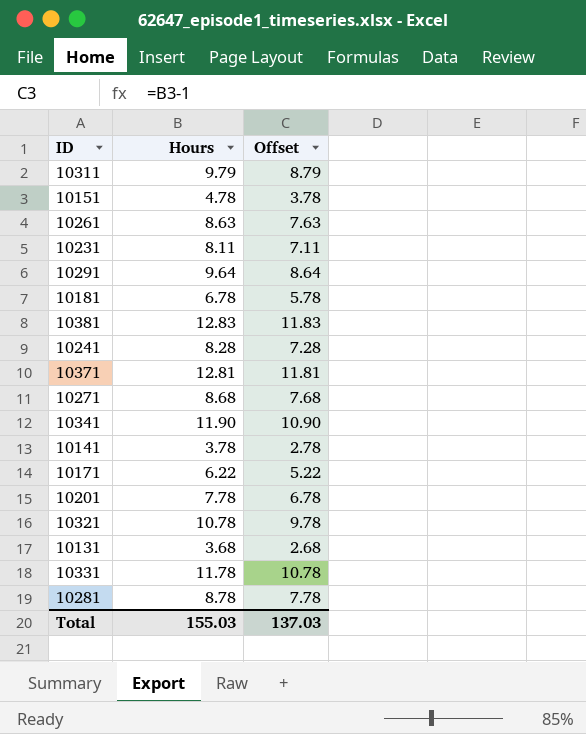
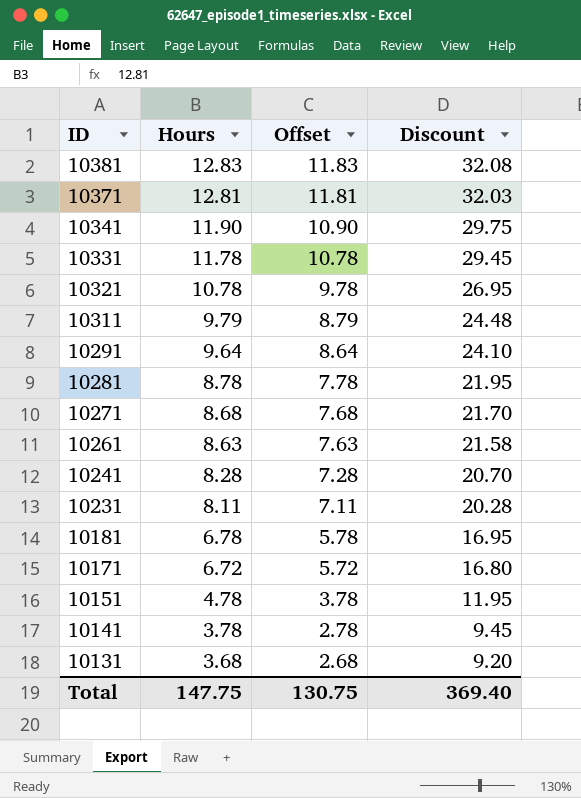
row order: none -> ID descending
column Discount | formula: none -> [Hours] * 2.5
row 10201: 7.78 | 6.78 -> none
10171 | Hours: 6.22 -> 6.72
10171 | Offset: 5.22 -> 5.72
Total | Hours: 155.03 -> 147.75
Total | Offset: 137.03 -> 130.75

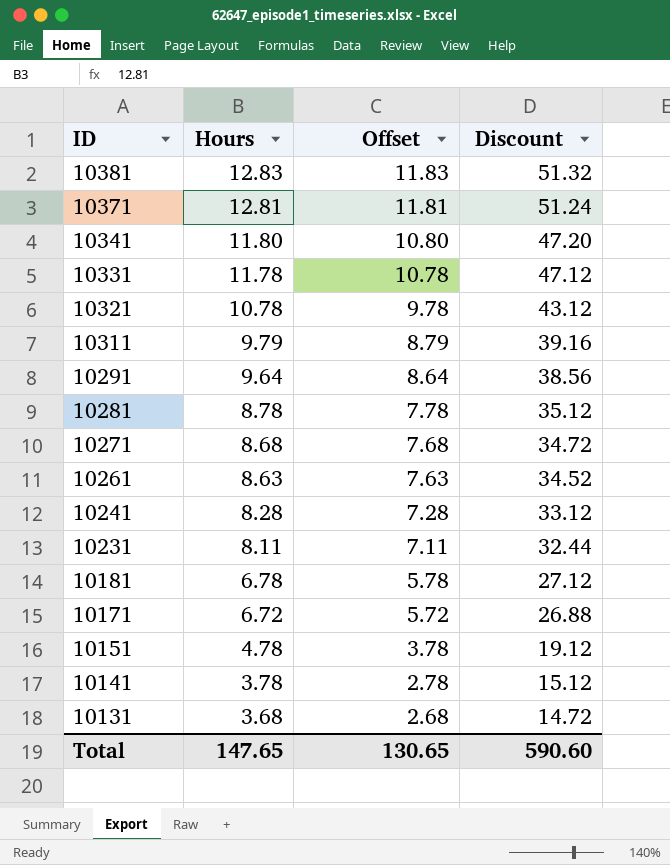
column Discount | formula: [Hours] * 2.5 -> [Hours] * 4
10341 | Hours: 11.90 -> 11.80
10341 | Offset: 10.90 -> 10.80
Total | Hours: 147.75 -> 147.65
Total | Offset: 130.75 -> 130.65
Total | Discount: 369.40 -> 590.60

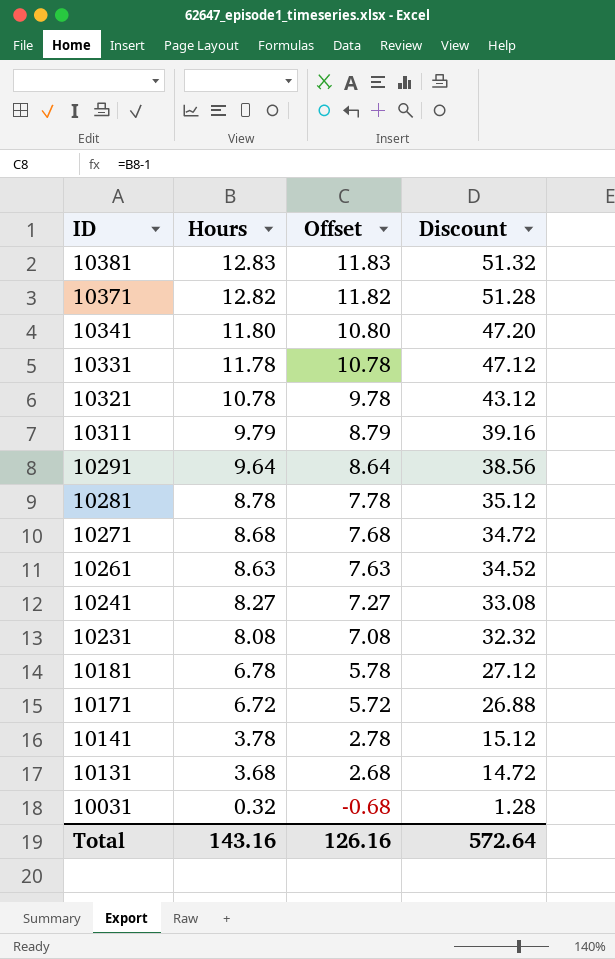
row 10151: 4.78 | 3.78 | 19.12 -> none
10371 | Hours: 12.81 -> 12.82
10371 | Offset: 11.81 -> 11.82
10371 | Discount: 51.24 -> 51.28
10241 | Hours: 8.28 -> 8.27
10241 | Offset: 7.28 -> 7.27
10241 | Discount: 33.12 -> 33.08
10231 | Hours: 8.11 -> 8.08
10231 | Offset: 7.11 -> 7.08
10231 | Discount: 32.44 -> 32.32
row 10031: none -> 0.32 | -0.68 | 1.28
Total | Hours: 147.65 -> 143.16
Total | Offset: 130.65 -> 126.16
Total | Discount: 590.60 -> 572.64

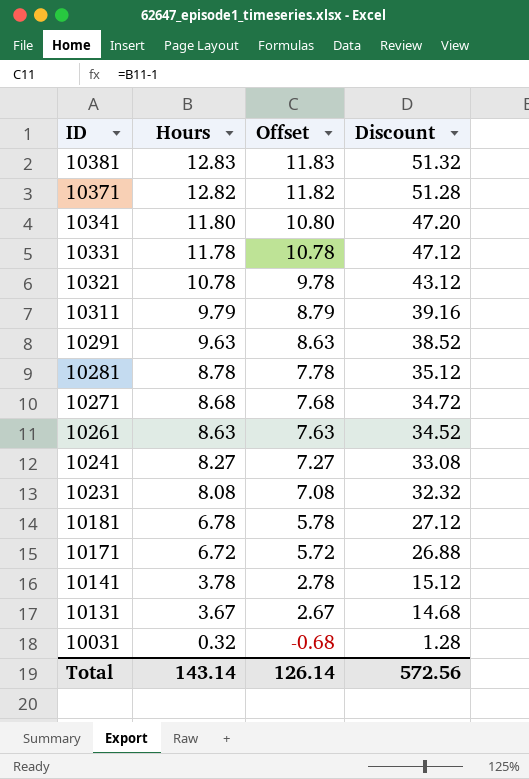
10291 | Hours: 9.64 -> 9.63
10291 | Offset: 8.64 -> 8.63
10291 | Discount: 38.56 -> 38.52
10131 | Hours: 3.68 -> 3.67
10131 | Offset: 2.68 -> 2.67
10131 | Discount: 14.72 -> 14.68
Total | Hours: 143.16 -> 143.14
Total | Offset: 126.16 -> 126.14
Total | Discount: 572.64 -> 572.56

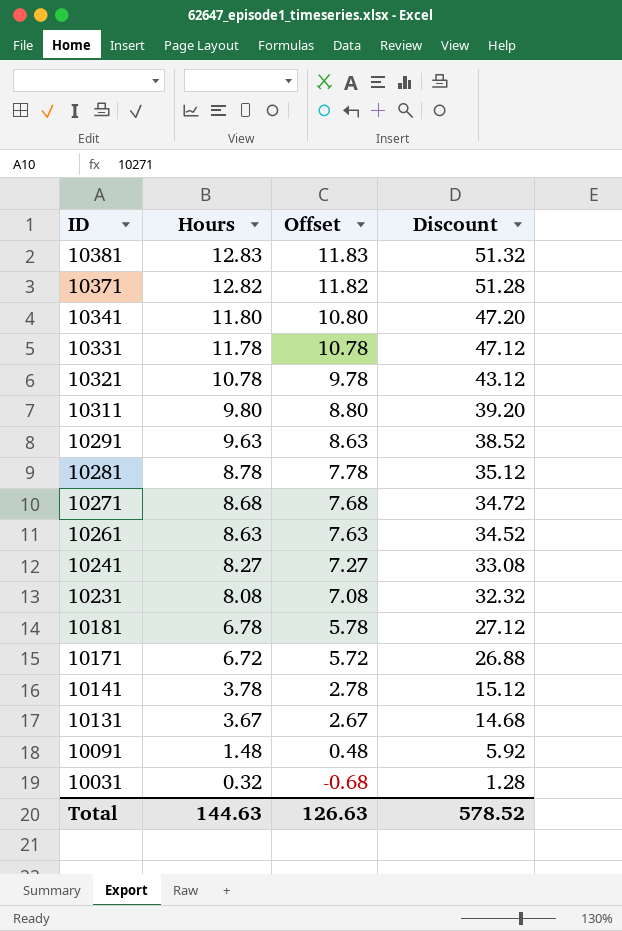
10311 | Hours: 9.79 -> 9.80
10311 | Offset: 8.79 -> 8.80
10311 | Discount: 39.16 -> 39.20
row 10091: none -> 1.48 | 0.48 | 5.92
Total | Hours: 143.14 -> 144.63
Total | Offset: 126.14 -> 126.63
Total | Discount: 572.56 -> 578.52

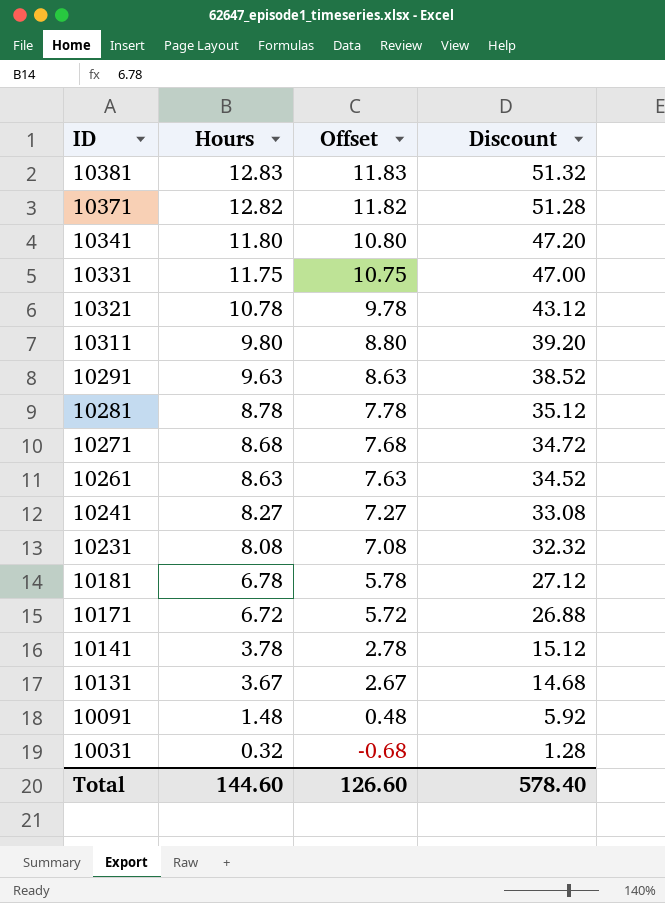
10331 | Hours: 11.78 -> 11.75
10331 | Offset: 10.78 -> 10.75
10331 | Discount: 47.12 -> 47.00
Total | Hours: 144.63 -> 144.60
Total | Offset: 126.63 -> 126.60
Total | Discount: 578.52 -> 578.40

